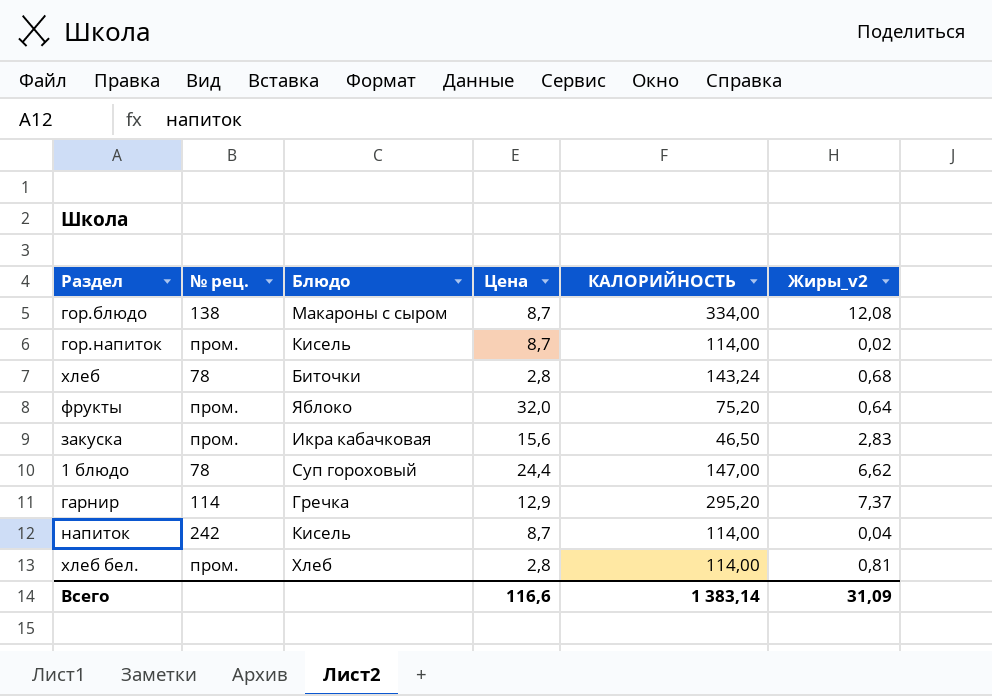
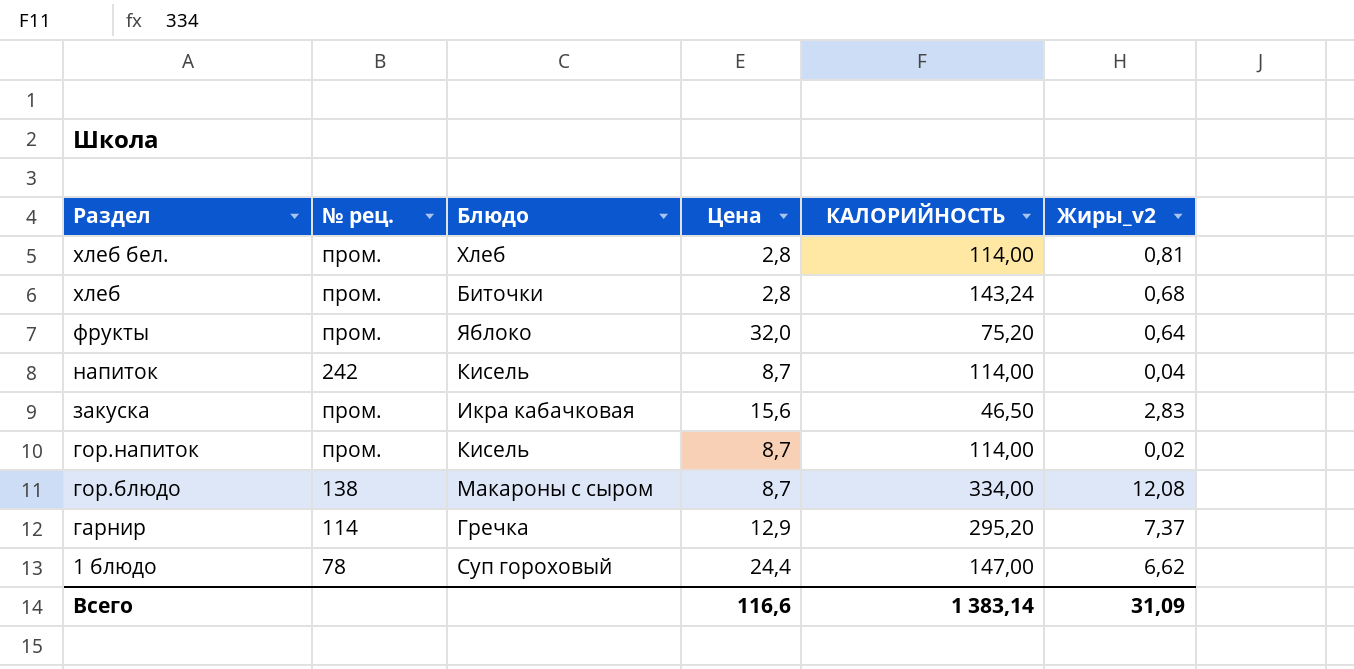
row order: none -> Раздел descending
хлеб | № рец.: 78 -> пром.

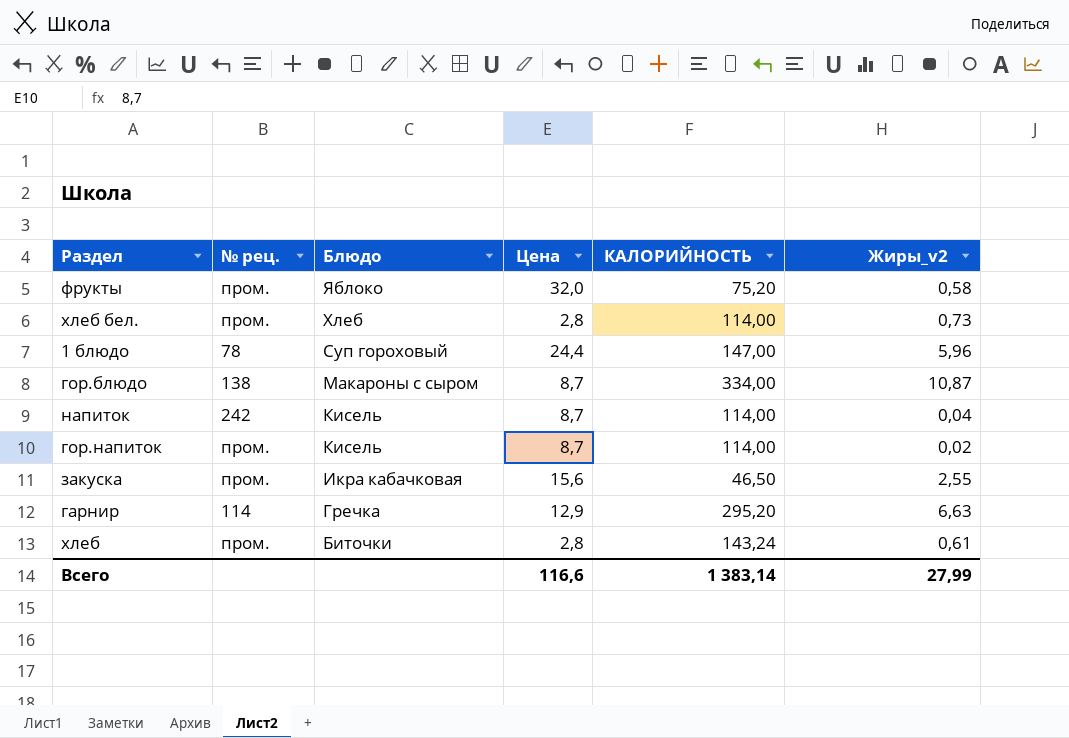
row order: Раздел descending -> Блюдо descending
фрукты | Жиры_v2: 0,64 -> 0,58
хлеб бел. | Жиры_v2: 0,81 -> 0,73
1 блюдо | Жиры_v2: 6,62 -> 5,96
гор.блюдо | Жиры_v2: 12,08 -> 10,87
закуска | Жиры_v2: 2,83 -> 2,55
гарнир | Жиры_v2: 7,37 -> 6,63
хлеб | Жиры_v2: 0,68 -> 0,61
Всего | Жиры_v2: 31,09 -> 27,99

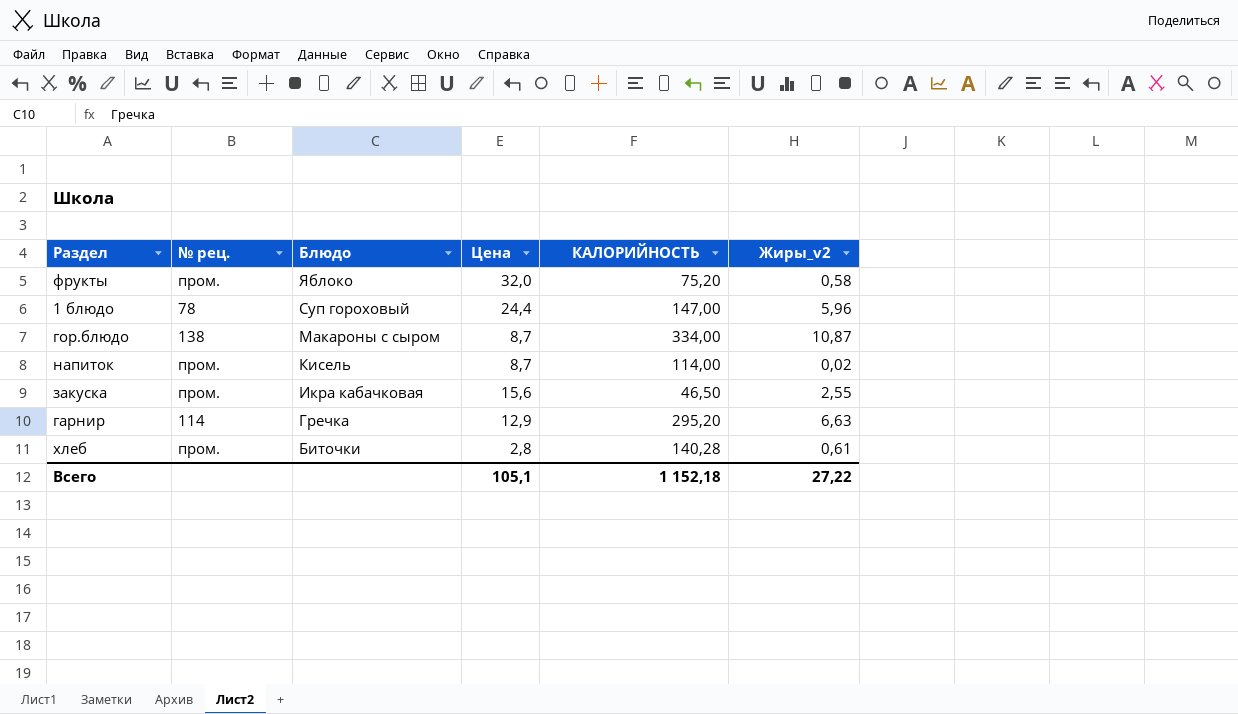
row хлеб бел.: пром. | Хлеб | 2,8 | 114,00 | 0,73 -> none
row гор.напиток: пром. | Кисель | 8,7 | 114,00 | 0,02 -> none
напиток | № рец.: 242 -> пром.
напиток | Жиры_v2: 0,04 -> 0,02
хлеб | КАЛОРИЙНОСТЬ: 143,24 -> 140,28
Всего | Цена: 116,6 -> 105,1
Всего | КАЛОРИЙНОСТЬ: 1 383,14 -> 1 152,18
Всего | Жиры_v2: 27,99 -> 27,22

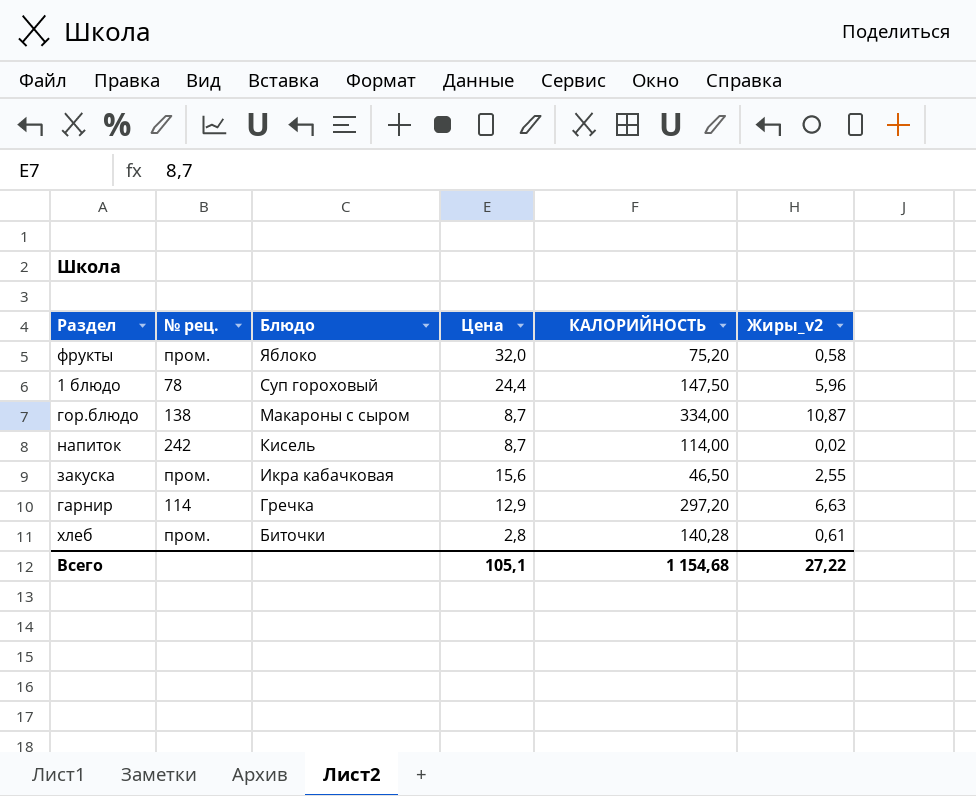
1 блюдо | КАЛОРИЙНОСТЬ: 147,00 -> 147,50
напиток | № рец.: пром. -> 242
гарнир | КАЛОРИЙНОСТЬ: 295,20 -> 297,20
Всего | КАЛОРИЙНОСТЬ: 1 152,18 -> 1 154,68

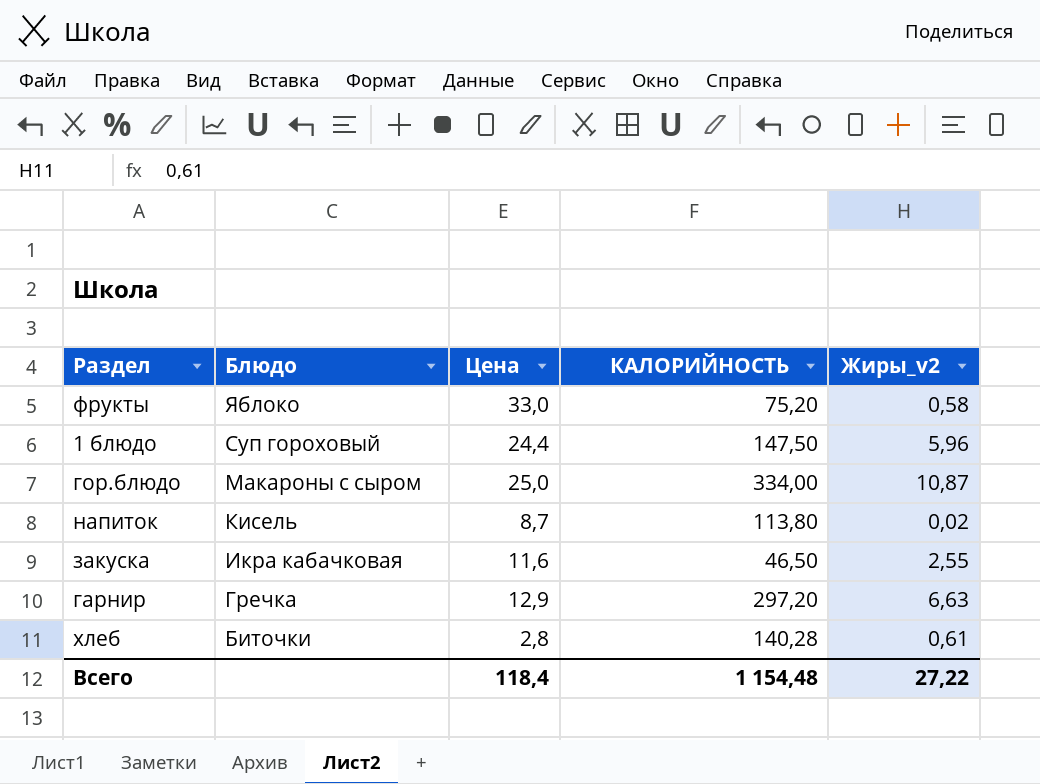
column № рец. | position: 2 -> none
фрукты | Цена: 32,0 -> 33,0
гор.блюдо | Цена: 8,7 -> 25,0
напиток | КАЛОРИЙНОСТЬ: 114,00 -> 113,80
закуска | Цена: 15,6 -> 11,6
Всего | Цена: 105,1 -> 118,4
Всего | КАЛОРИЙНОСТЬ: 1 154,68 -> 1 154,48

